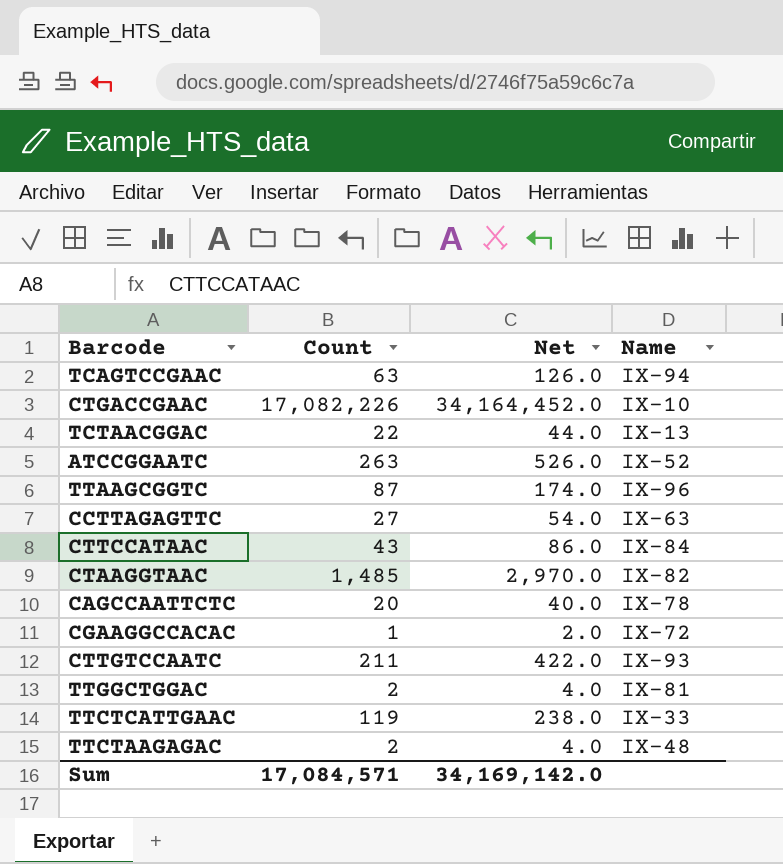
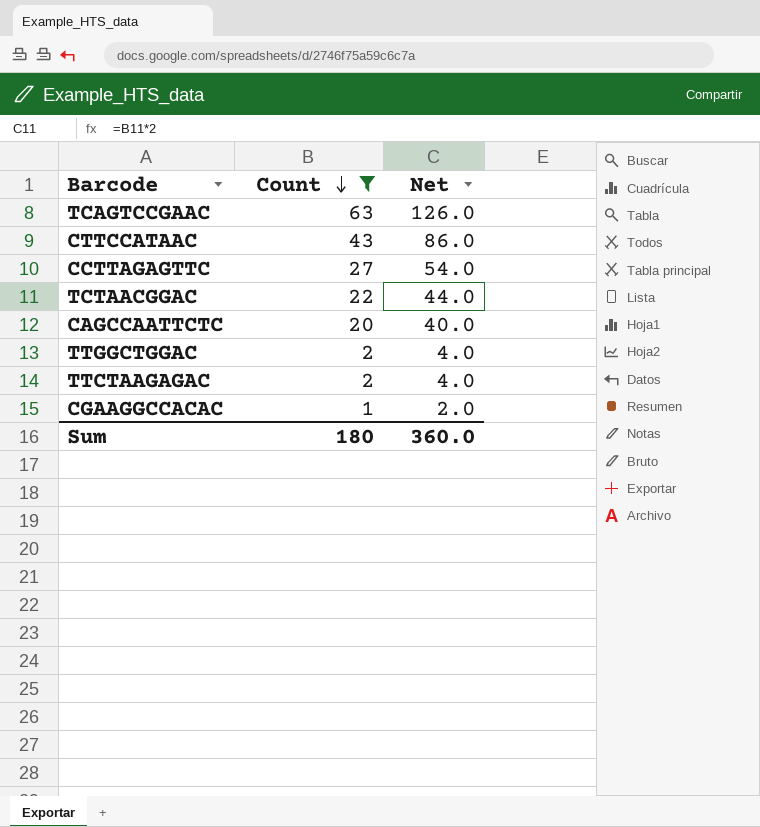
filter: none -> Count <= 63
row order: none -> Count descending
column Name | position: 4 -> none
Sum | Count: 17,084,571 -> 180
Sum | Net: 34,169,142.0 -> 360.0

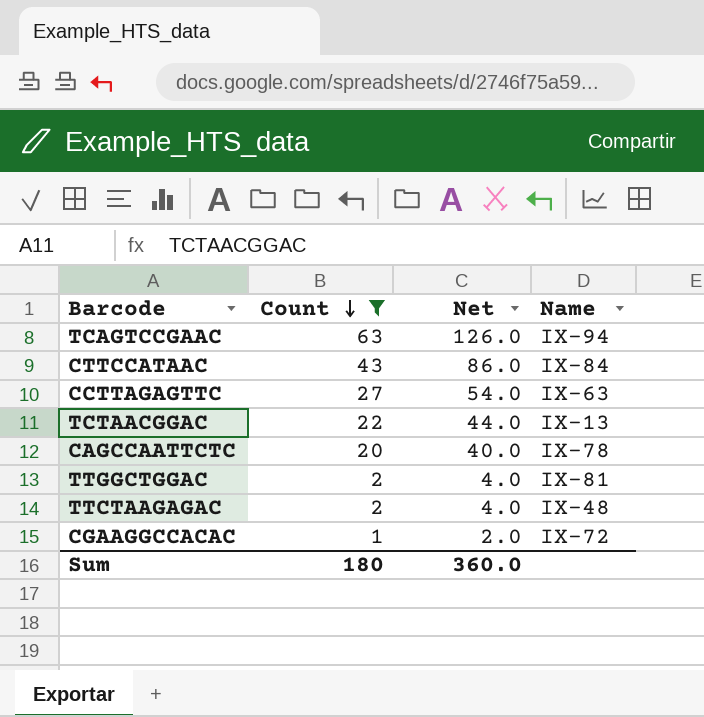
column Name | position: none -> 4

